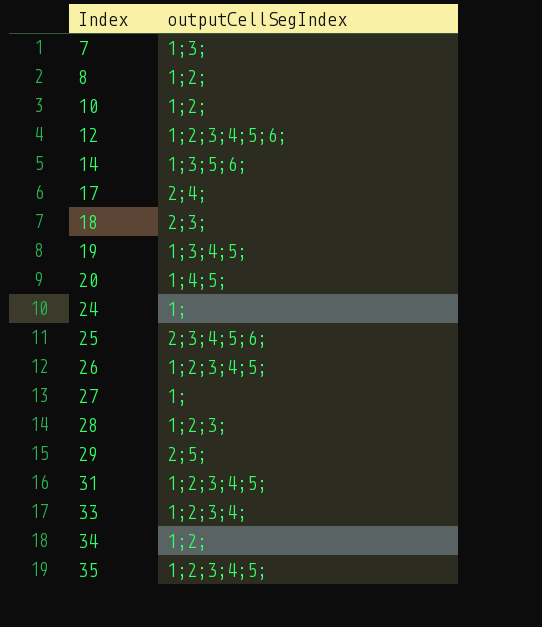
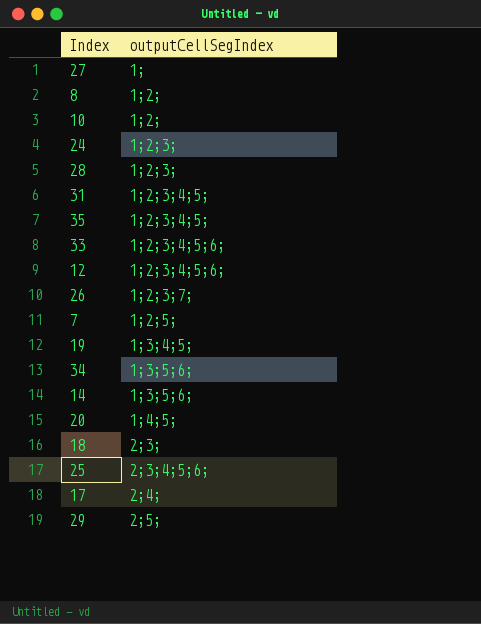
row order: Index ascending -> outputCellSegIndex ascending
24 | outputCellSegIndex: 1; -> 1;2;3;
33 | outputCellSegIndex: 1;2;3;4; -> 1;2;3;4;5;6;
26 | outputCellSegIndex: 1;2;3;4;5; -> 1;2;3;7;
7 | outputCellSegIndex: 1;3; -> 1;2;5;
34 | outputCellSegIndex: 1;2; -> 1;3;5;6;

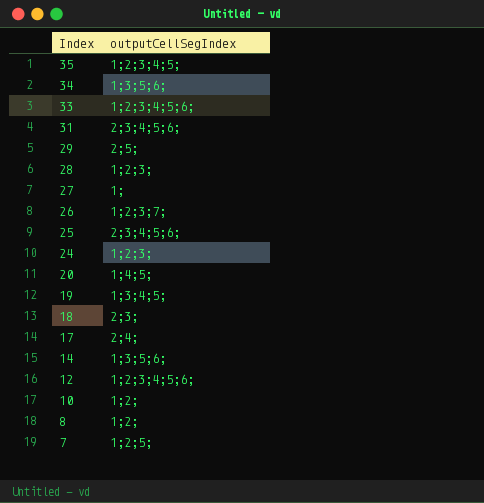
row order: outputCellSegIndex ascending -> Index descending
31 | outputCellSegIndex: 1;2;3;4;5; -> 2;3;4;5;6;

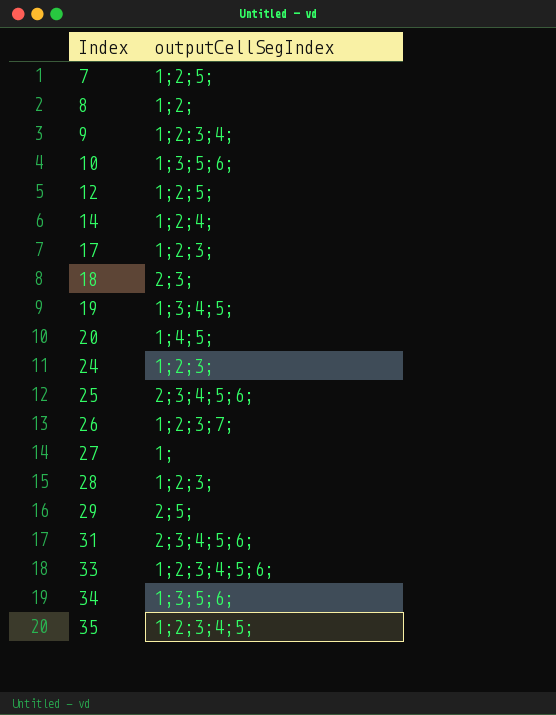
row order: Index descending -> Index ascending
row 9: none -> 1;2;3;4;
10 | outputCellSegIndex: 1;2; -> 1;3;5;6;
12 | outputCellSegIndex: 1;2;3;4;5;6; -> 1;2;5;
14 | outputCellSegIndex: 1;3;5;6; -> 1;2;4;
17 | outputCellSegIndex: 2;4; -> 1;2;3;

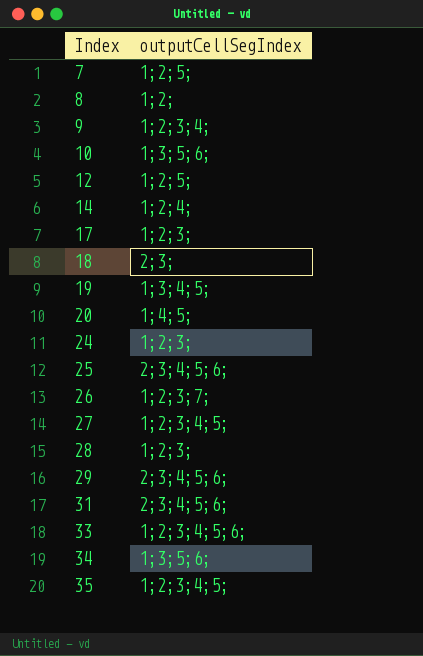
27 | outputCellSegIndex: 1; -> 1;2;3;4;5;
29 | outputCellSegIndex: 2;5; -> 2;3;4;5;6;

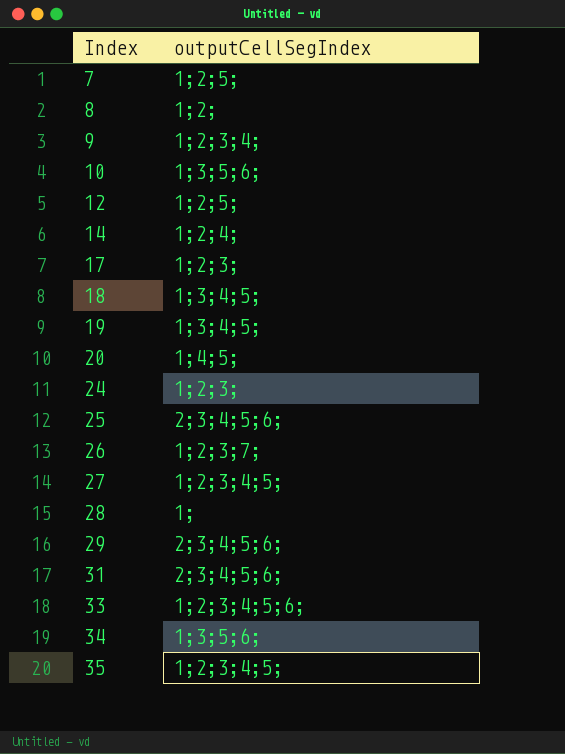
18 | outputCellSegIndex: 2;3; -> 1;3;4;5;
28 | outputCellSegIndex: 1;2;3; -> 1;

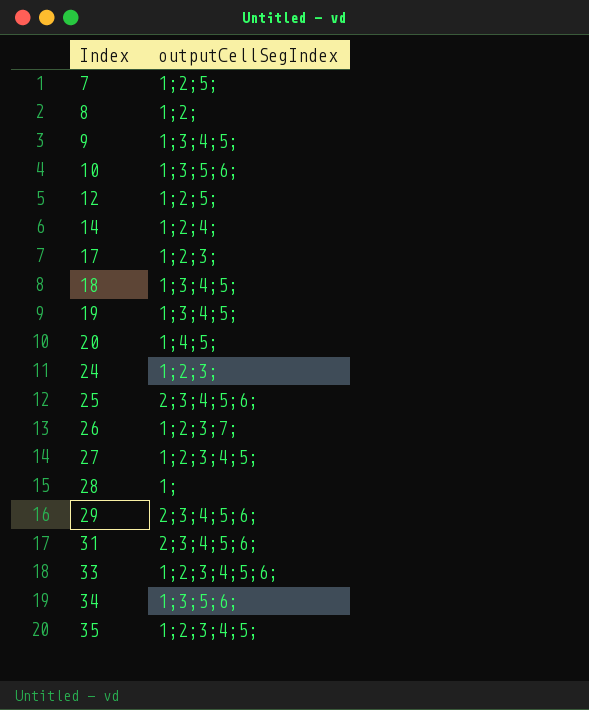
9 | outputCellSegIndex: 1;2;3;4; -> 1;3;4;5;

